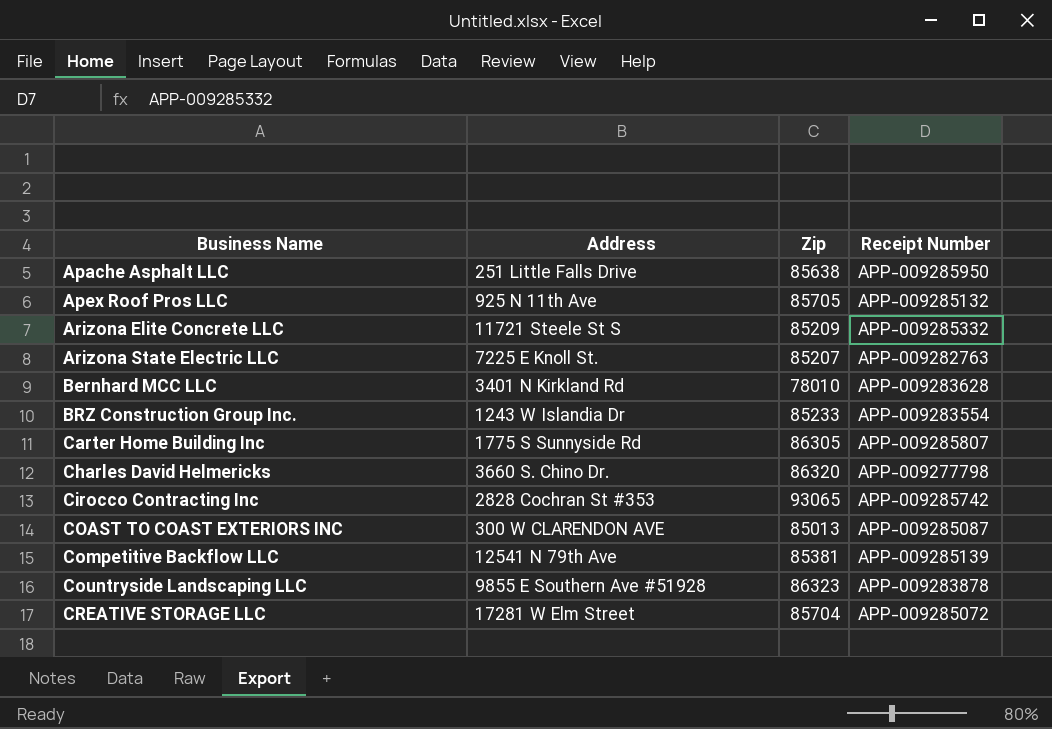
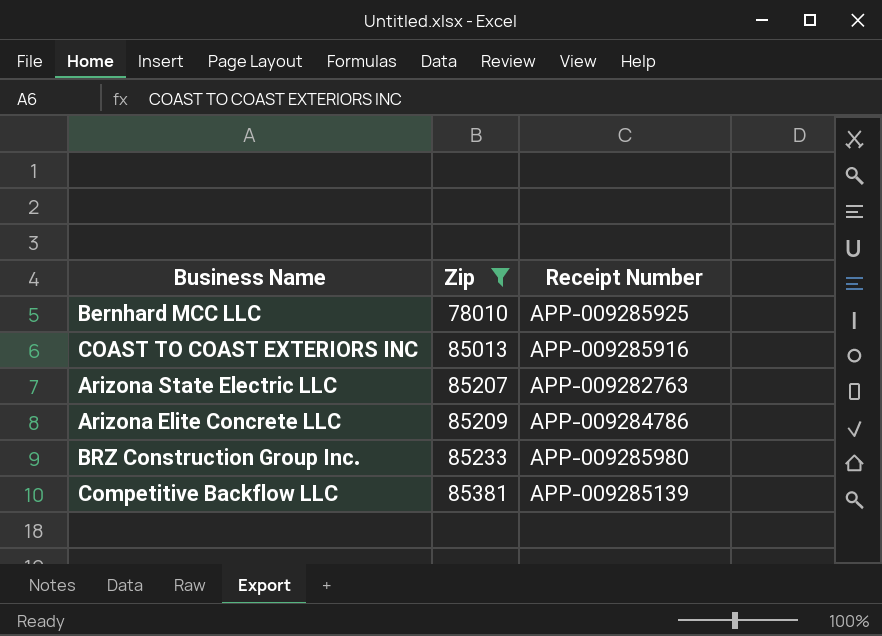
filter: none -> Zip <= 85381
row order: Business Name ascending -> Zip ascending
column Address | position: 2 -> none
Bernhard MCC LLC | Receipt Number: APP-009283628 -> APP-009285925
COAST TO COAST EXTERIORS INC | Receipt Number: APP-009285087 -> APP-009285916
Arizona Elite Concrete LLC | Receipt Number: APP-009285332 -> APP-009284786
BRZ Construction Group Inc. | Receipt Number: APP-009283554 -> APP-009285980

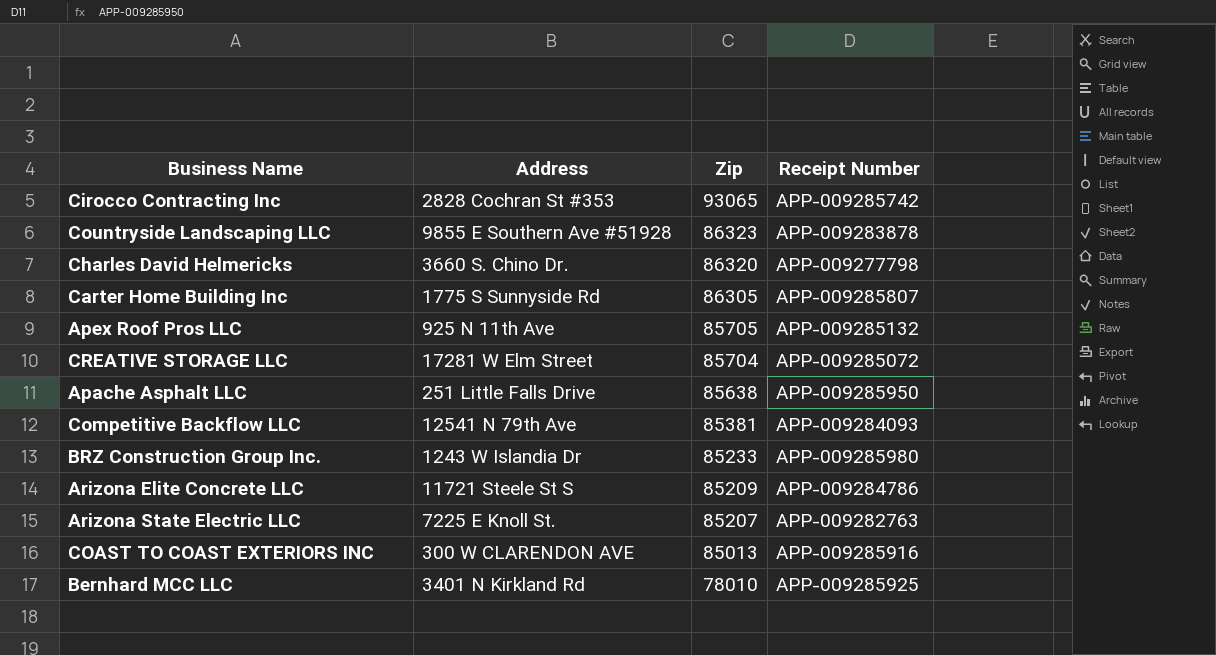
filter: Zip <= 85381 -> none
row order: Zip ascending -> Zip descending
column Address | position: none -> 2
Competitive Backflow LLC | Receipt Number: APP-009285139 -> APP-009284093

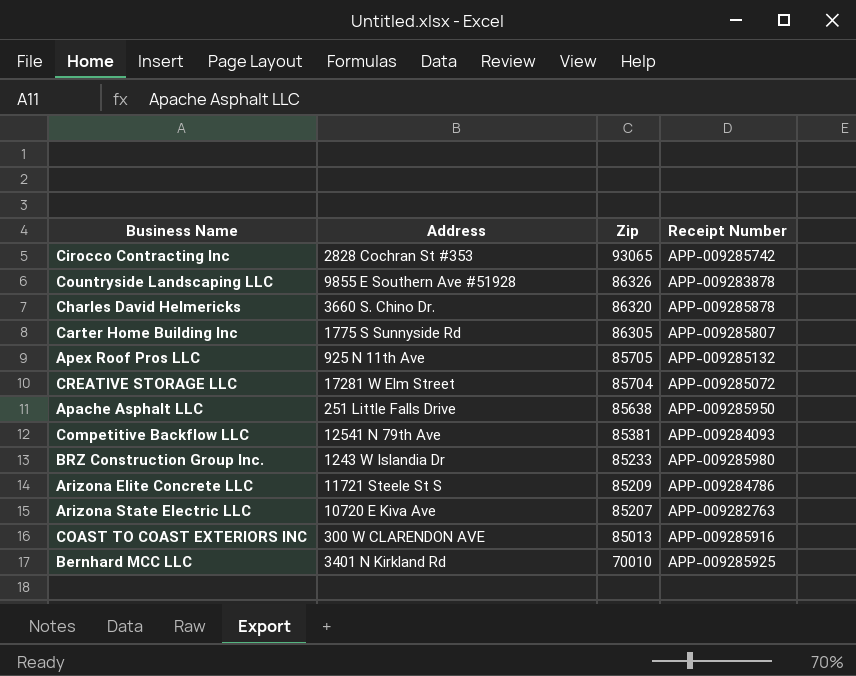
Countryside Landscaping LLC | Zip: 86323 -> 86326
Charles David Helmericks | Receipt Number: APP-009277798 -> APP-009285878
Arizona State Electric LLC | Address: 7225 E Knoll St. -> 10720 E Kiva Ave
Bernhard MCC LLC | Zip: 78010 -> 70010

